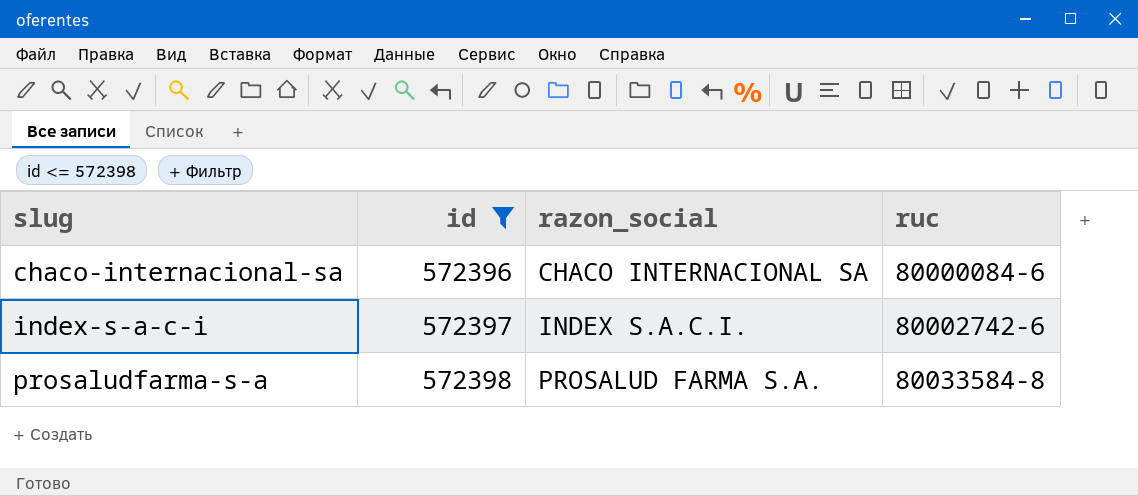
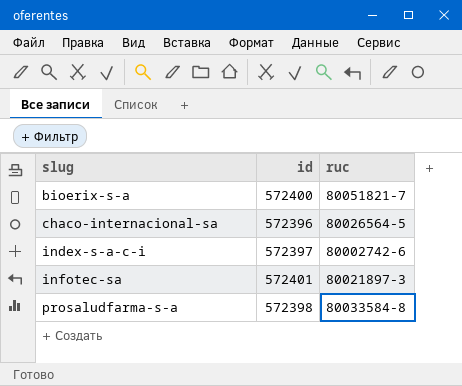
filter: id <= 572398 -> none
column razon_social | position: 3 -> none
chaco-internacional-sa | ruc: 80000084-6 -> 80026564-5

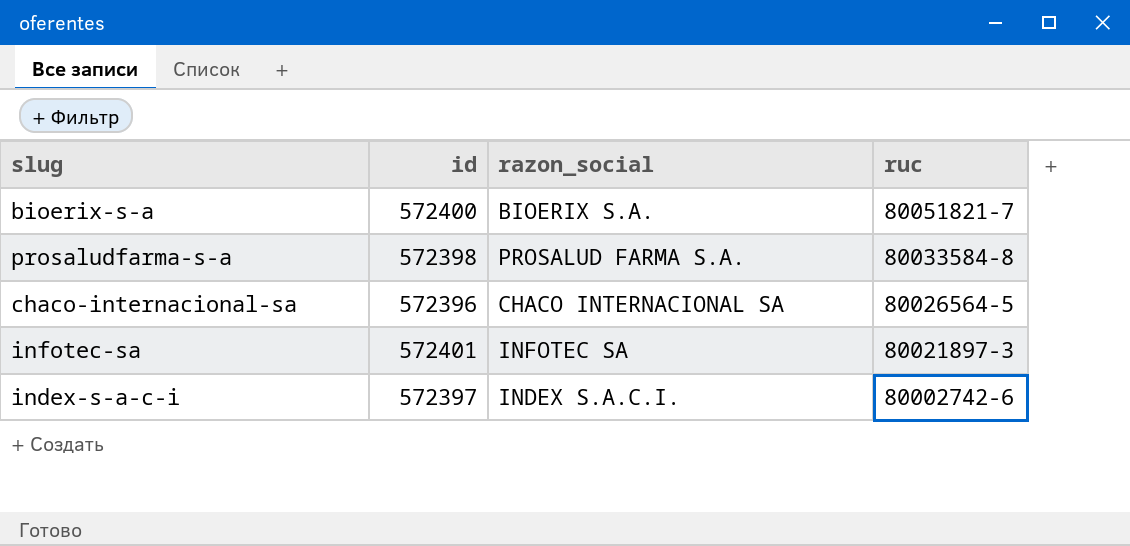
row order: slug ascending -> ruc descending
column razon_social | position: none -> 3

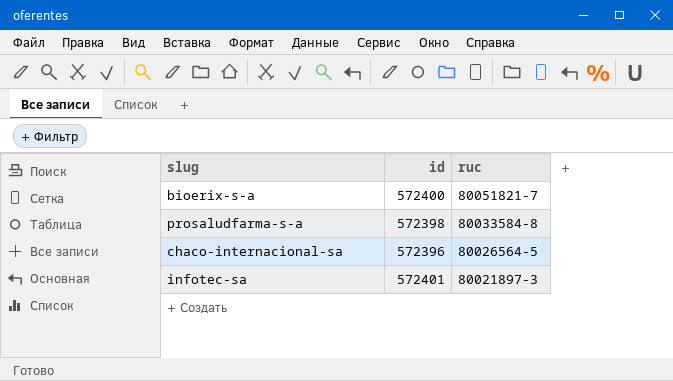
column razon_social | position: 3 -> none
row index-s-a-c-i: 572397 | INDEX S.A.C.I. | 80002742-6 -> none

